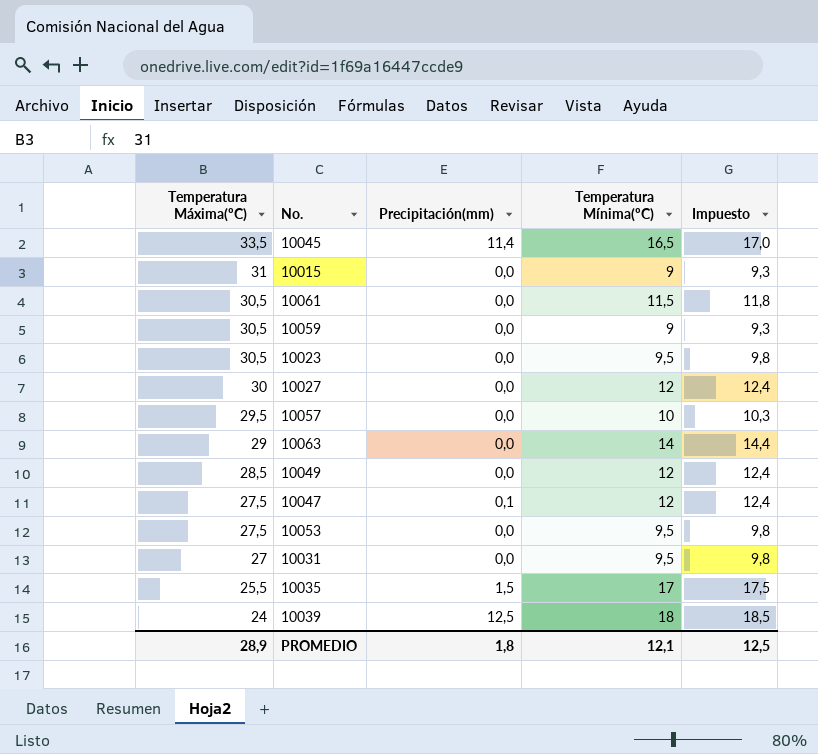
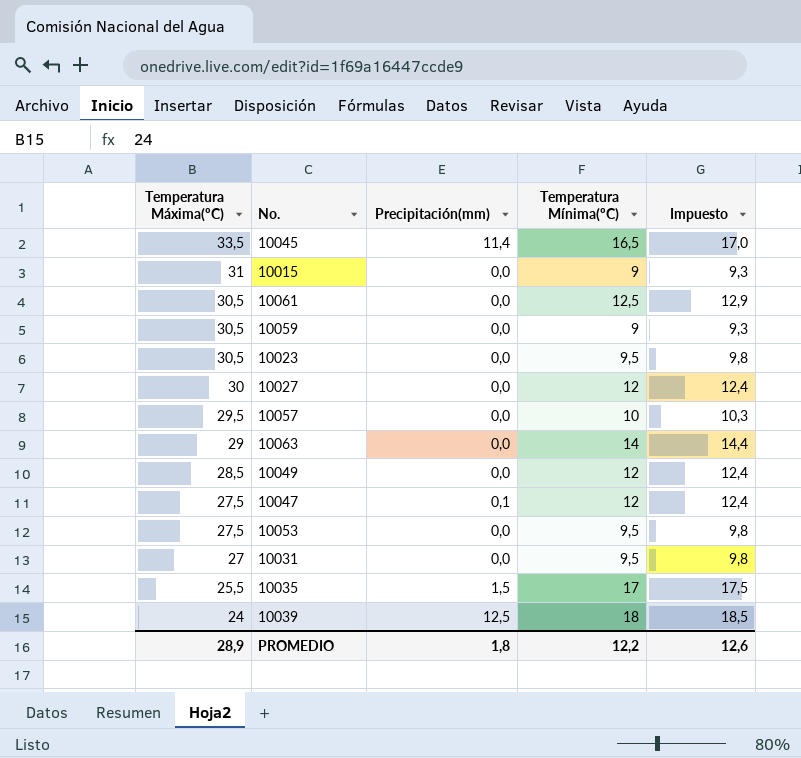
10061 | Temperatura Mínima(ºC): 11,5 -> 12,5
10061 | Impuesto: 11,8 -> 12,9
PROMEDIO | Temperatura Mínima(ºC): 12,1 -> 12,2
PROMEDIO | Impuesto: 12,5 -> 12,6

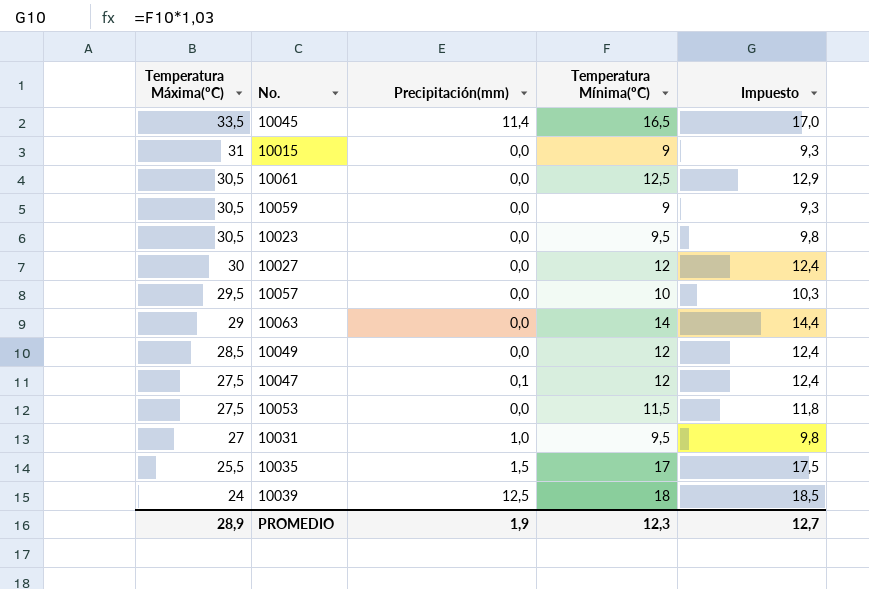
10053 | Temperatura Mínima(ºC): 9,5 -> 11,5
10053 | Impuesto: 9,8 -> 11,8
10031 | Precipitación(mm): 0,0 -> 1,0
PROMEDIO | Precipitación(mm): 1,8 -> 1,9
PROMEDIO | Temperatura Mínima(ºC): 12,2 -> 12,3
PROMEDIO | Impuesto: 12,6 -> 12,7

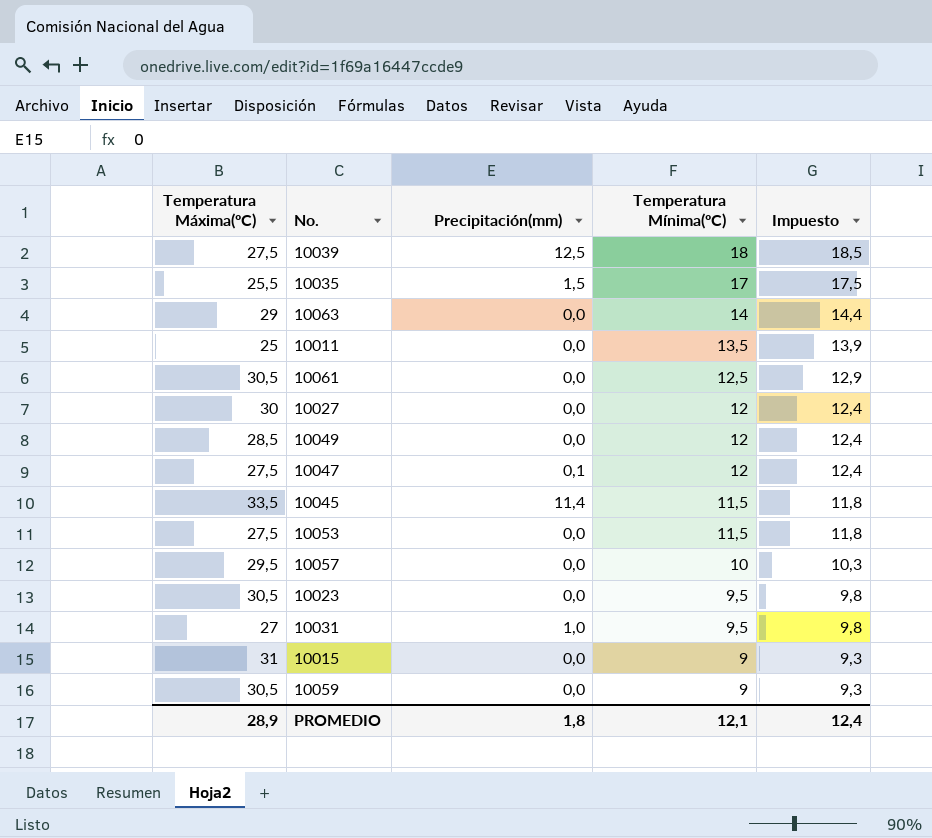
row order: Temperatura Máxima(ºC) descending -> Temperatura Mínima(ºC) descending
10039 | Temperatura Máxima(ºC): 24 -> 27,5
row 10011: none -> 25 | 0,0 | 13,5 | 13,9
10045 | Temperatura Mínima(ºC): 16,5 -> 11,5
10045 | Impuesto: 17,0 -> 11,8
PROMEDIO | Precipitación(mm): 1,9 -> 1,8
PROMEDIO | Temperatura Mínima(ºC): 12,3 -> 12,1
PROMEDIO | Impuesto: 12,7 -> 12,4

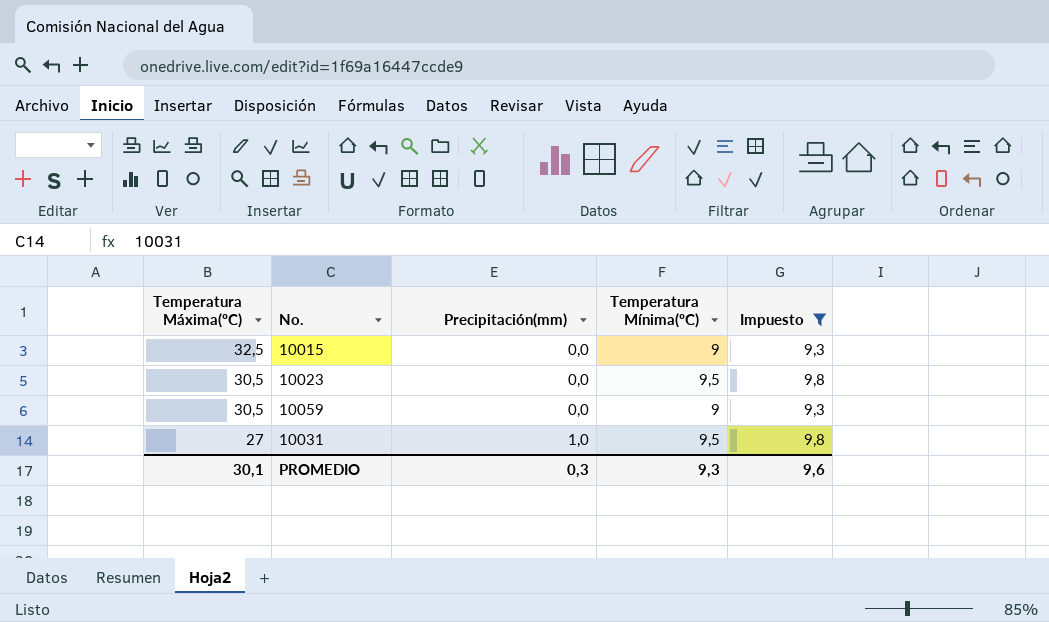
filter: none -> Impuesto <= 9,8
row order: Temperatura Mínima(ºC) descending -> Temperatura Máxima(ºC) descending
10015 | Temperatura Máxima(ºC): 31 -> 32,5
PROMEDIO | Temperatura Máxima(ºC): 28,9 -> 30,1
PROMEDIO | Precipitación(mm): 1,8 -> 0,3
PROMEDIO | Temperatura Mínima(ºC): 12,1 -> 9,3
PROMEDIO | Impuesto: 12,4 -> 9,6

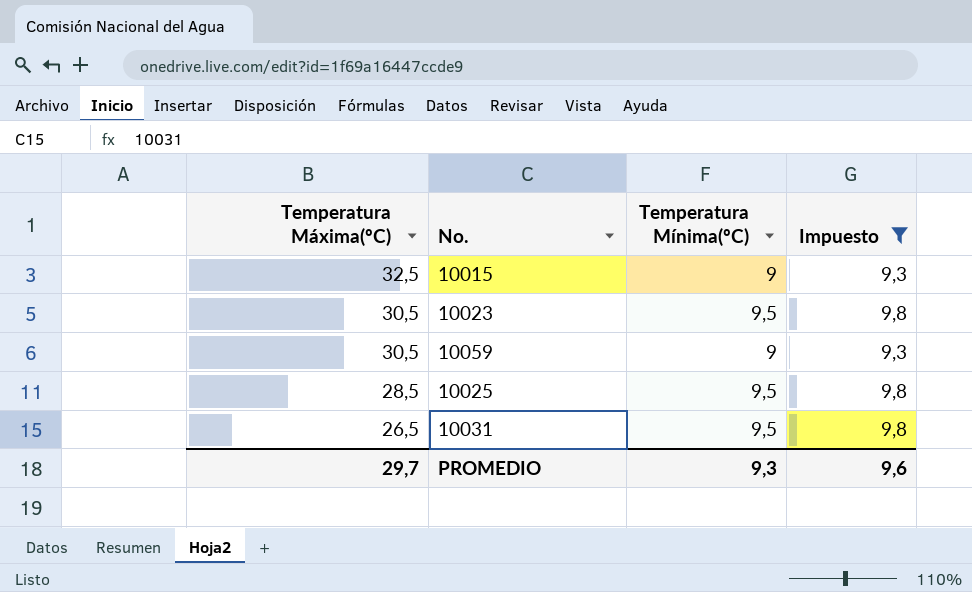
column Precipitación(mm) | position: 3 -> none
row 10025: none -> 28,5 | 9,5 | 9,8
10031 | Temperatura Máxima(ºC): 27 -> 26,5
PROMEDIO | Temperatura Máxima(ºC): 30,1 -> 29,7

